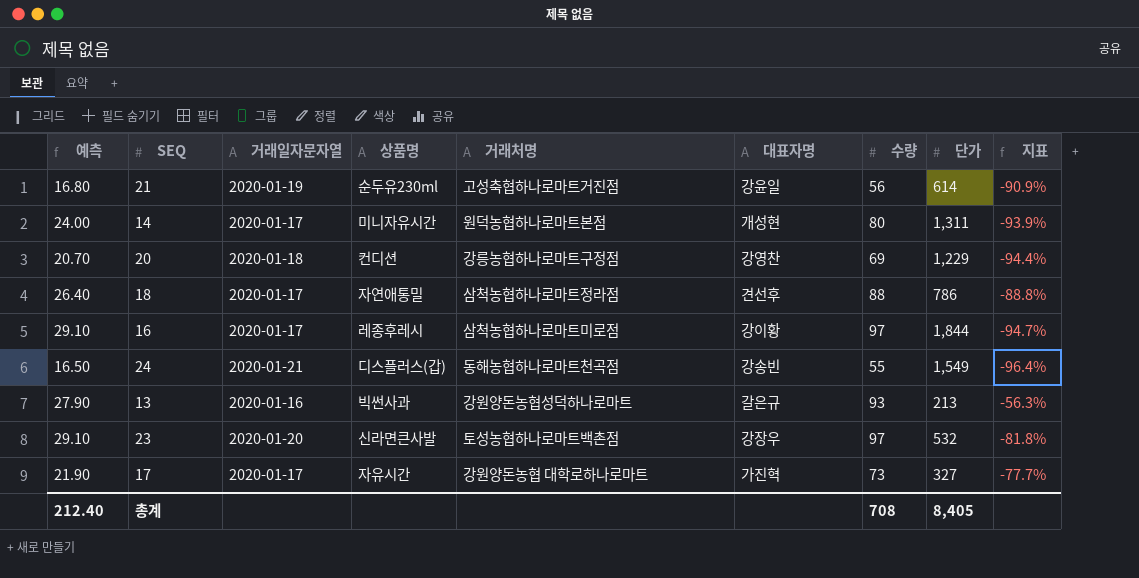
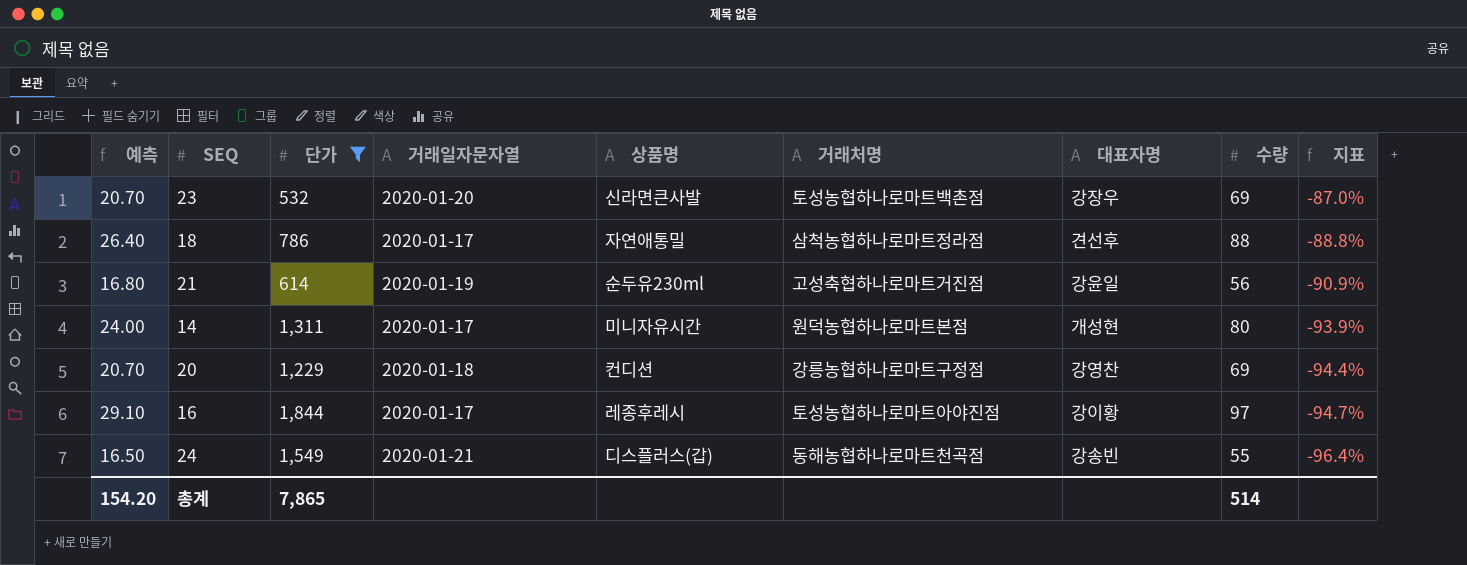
filter: none -> 단가 >= 532
row order: none -> 지표 descending
column 단가 | position: 8 -> 3
23 | 예측: 29.10 -> 20.70
23 | 수량: 97 -> 69
23 | 지표: -81.8% -> -87.0%
16 | 거래처명: 삼척농협하나로마트미로점 -> 토성농협하나로마트아야진점
총계 | 예측: 212.40 -> 154.20
총계 | 단가: 8,405 -> 7,865
총계 | 수량: 708 -> 514

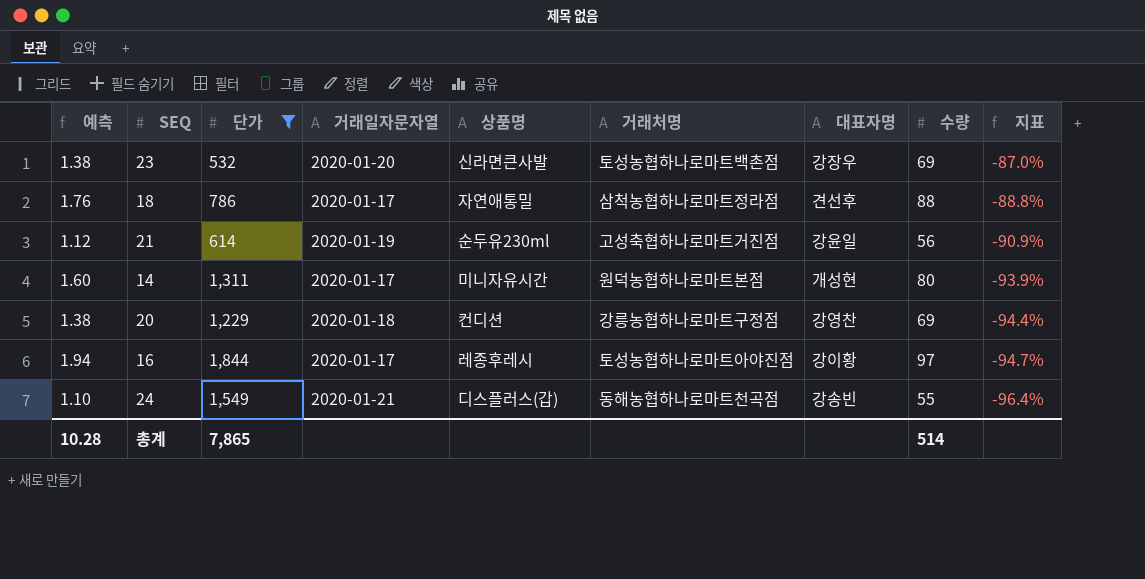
column 예측 | formula: [수량] * 0.3 -> [수량] * 0.02
총계 | 예측: 154.20 -> 10.28

